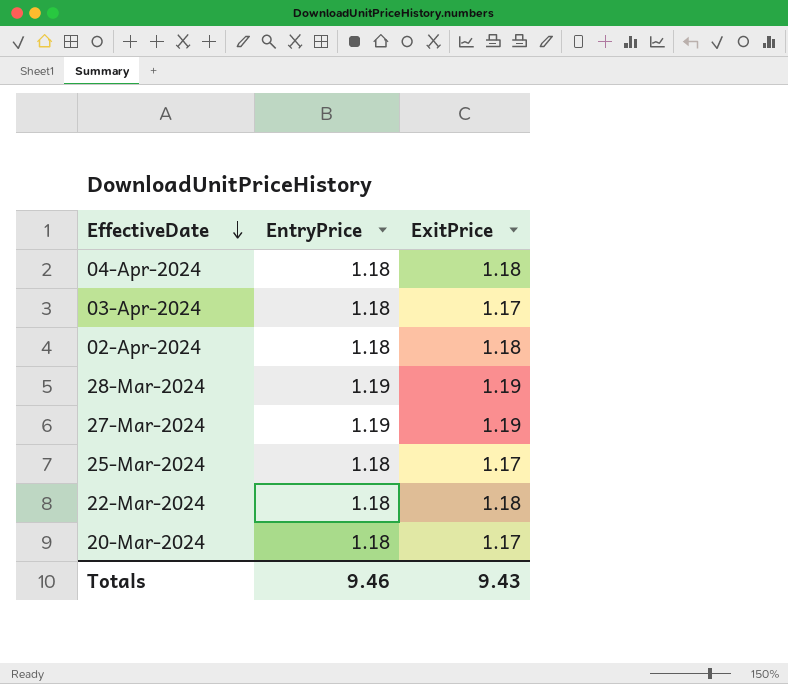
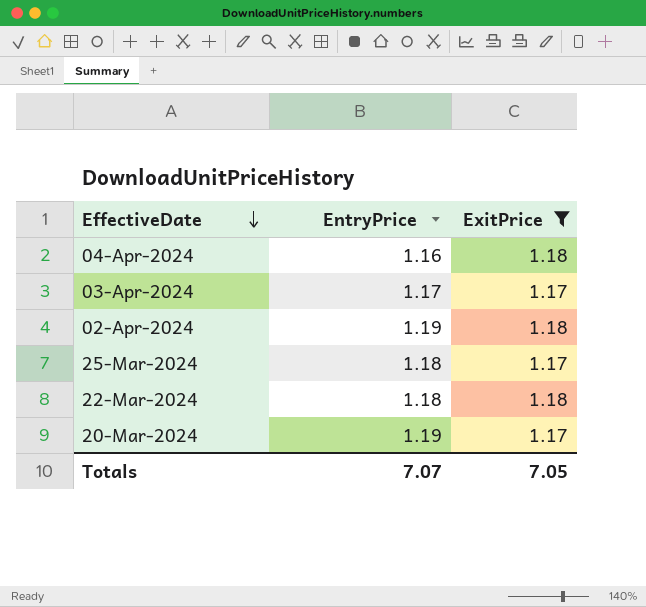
filter: none -> ExitPrice != 1.19
04-Apr-2024 | EntryPrice: 1.18 -> 1.16
03-Apr-2024 | EntryPrice: 1.18 -> 1.17
02-Apr-2024 | EntryPrice: 1.18 -> 1.19
20-Mar-2024 | EntryPrice: 1.18 -> 1.19
Totals | EntryPrice: 9.46 -> 7.07
Totals | ExitPrice: 9.43 -> 7.05

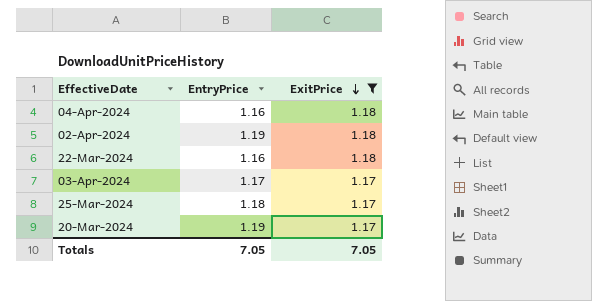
row order: EffectiveDate descending -> ExitPrice descending
22-Mar-2024 | EntryPrice: 1.18 -> 1.16
Totals | EntryPrice: 7.07 -> 7.05

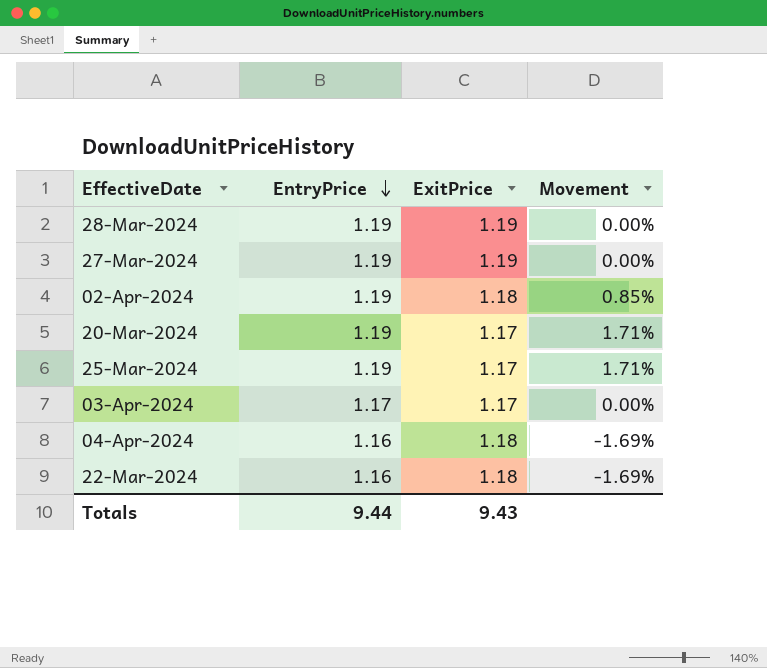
filter: ExitPrice != 1.19 -> none
row order: ExitPrice descending -> EntryPrice descending
column Movement | formula: none -> ([EntryPrice] - [ExitPrice]) / [ExitPrice]
25-Mar-2024 | EntryPrice: 1.18 -> 1.19
Totals | EntryPrice: 7.05 -> 9.44
Totals | ExitPrice: 7.05 -> 9.43

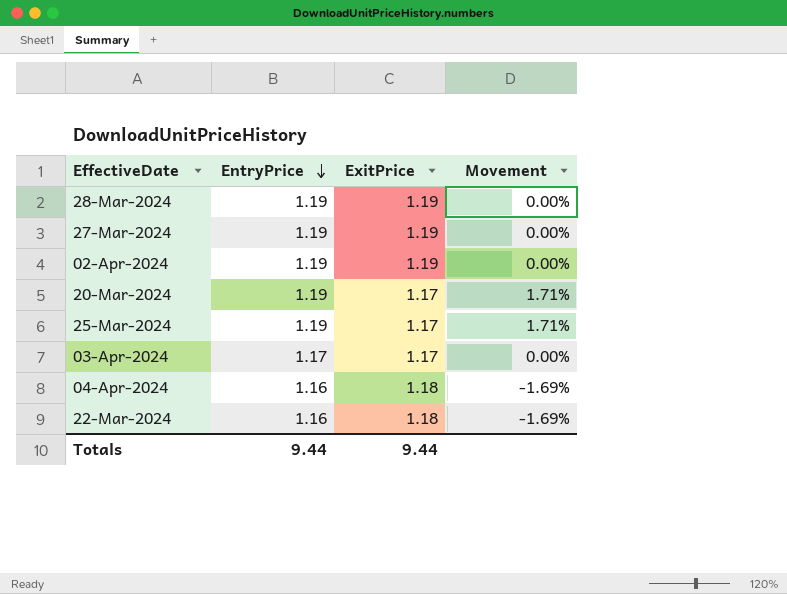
02-Apr-2024 | ExitPrice: 1.18 -> 1.19
02-Apr-2024 | Movement: 0.85% -> 0.00%
Totals | ExitPrice: 9.43 -> 9.44

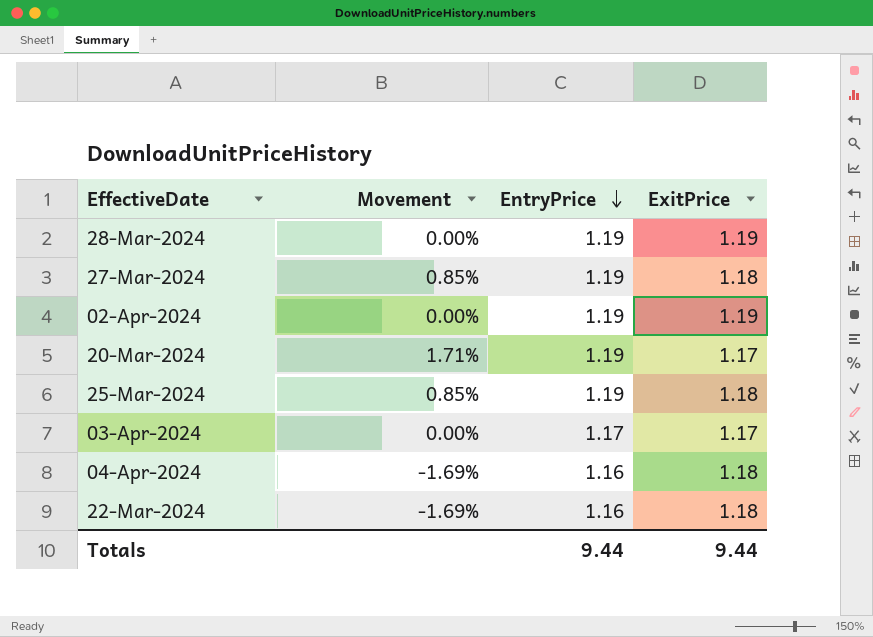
column Movement | position: 4 -> 2
27-Mar-2024 | Movement: 0.00% -> 0.85%
27-Mar-2024 | ExitPrice: 1.19 -> 1.18
25-Mar-2024 | Movement: 1.71% -> 0.85%
25-Mar-2024 | ExitPrice: 1.17 -> 1.18

